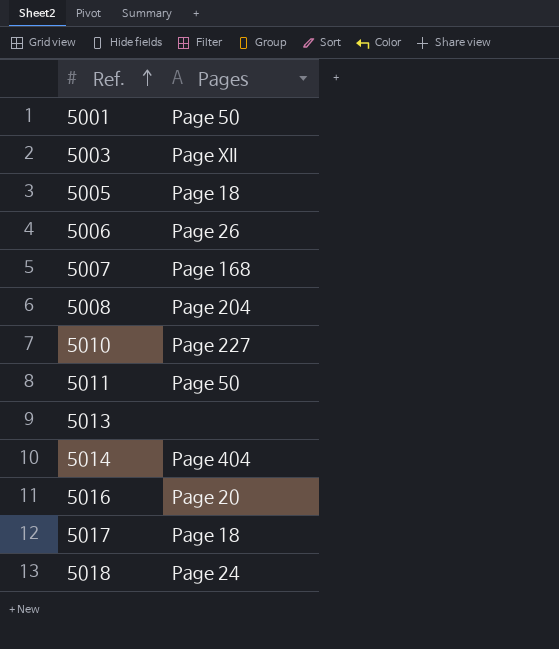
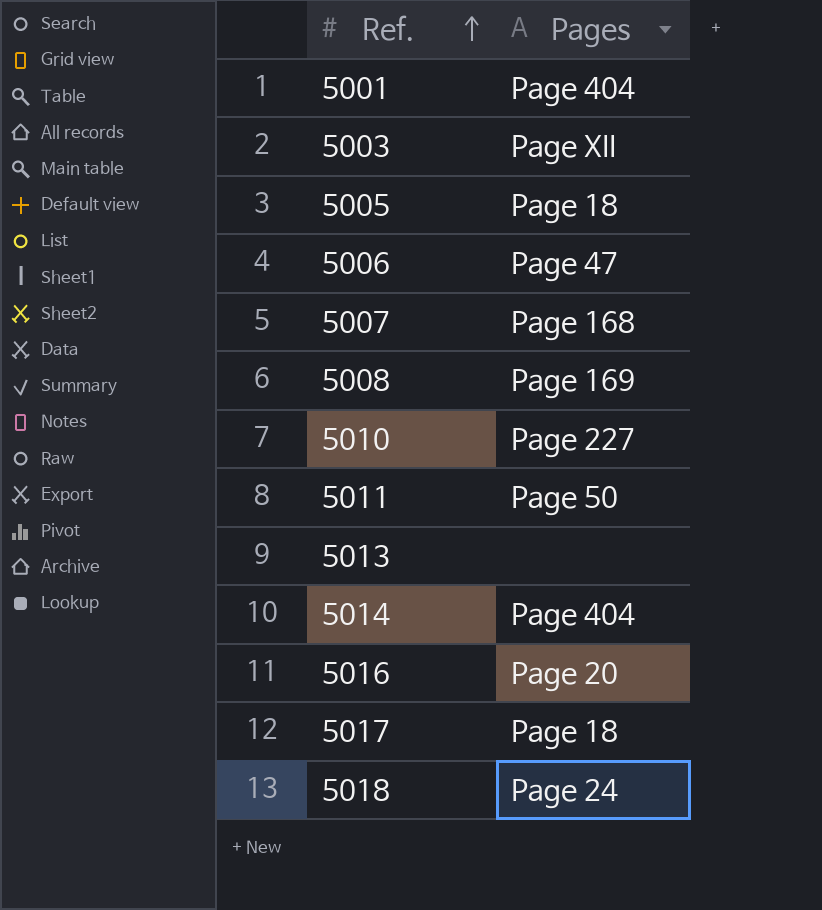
5001 | Pages: Page 50 -> Page 404
5006 | Pages: Page 26 -> Page 47
5008 | Pages: Page 204 -> Page 169

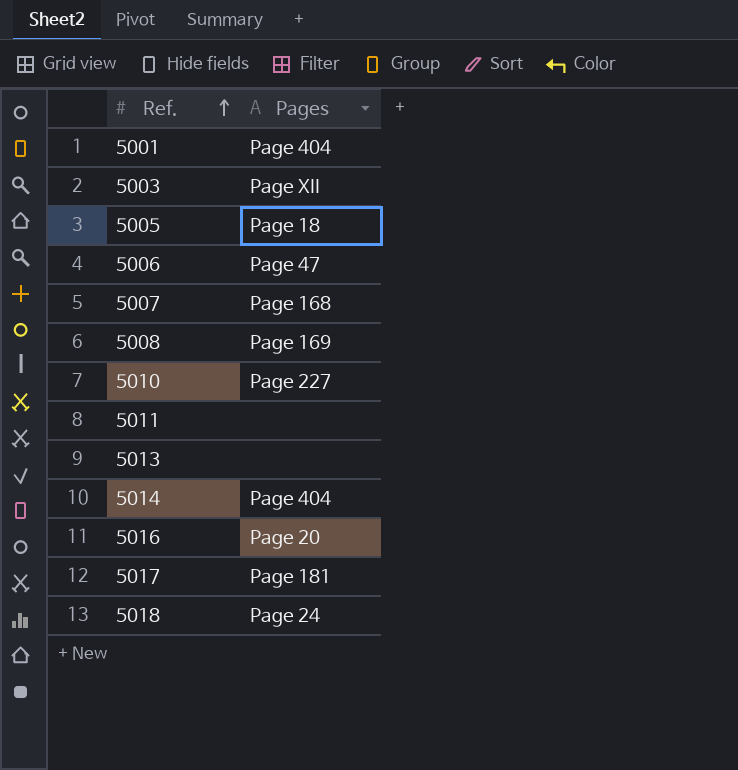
5011 | Pages: Page 50 -> none
5017 | Pages: Page 18 -> Page 181

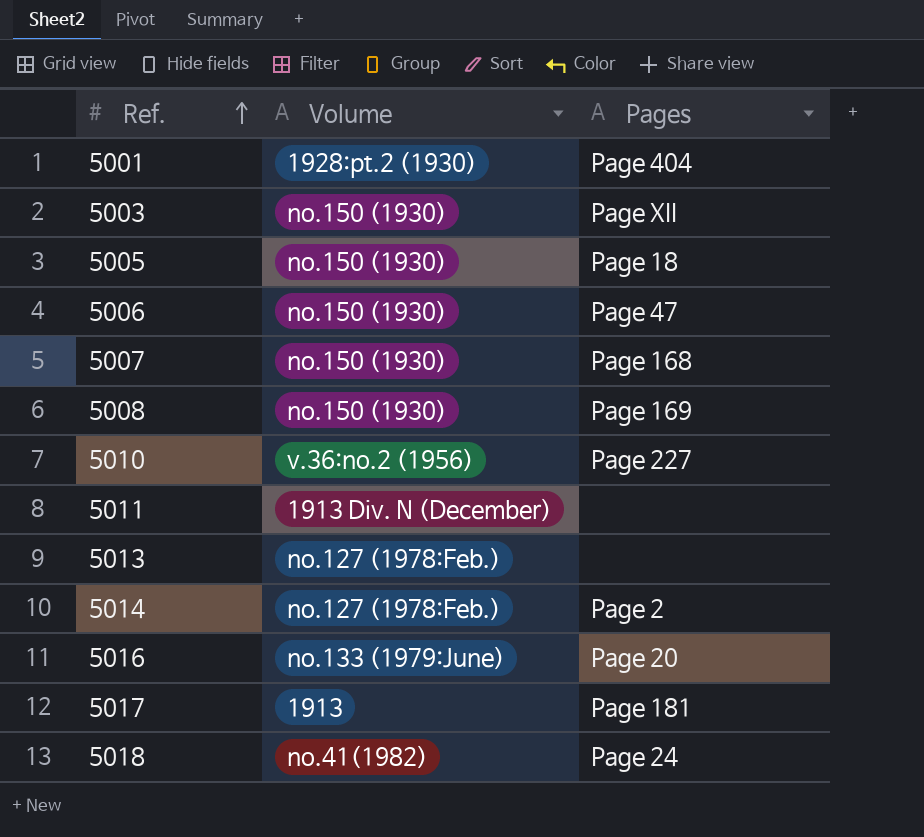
column Volume | position: none -> 2
5014 | Pages: Page 404 -> Page 2

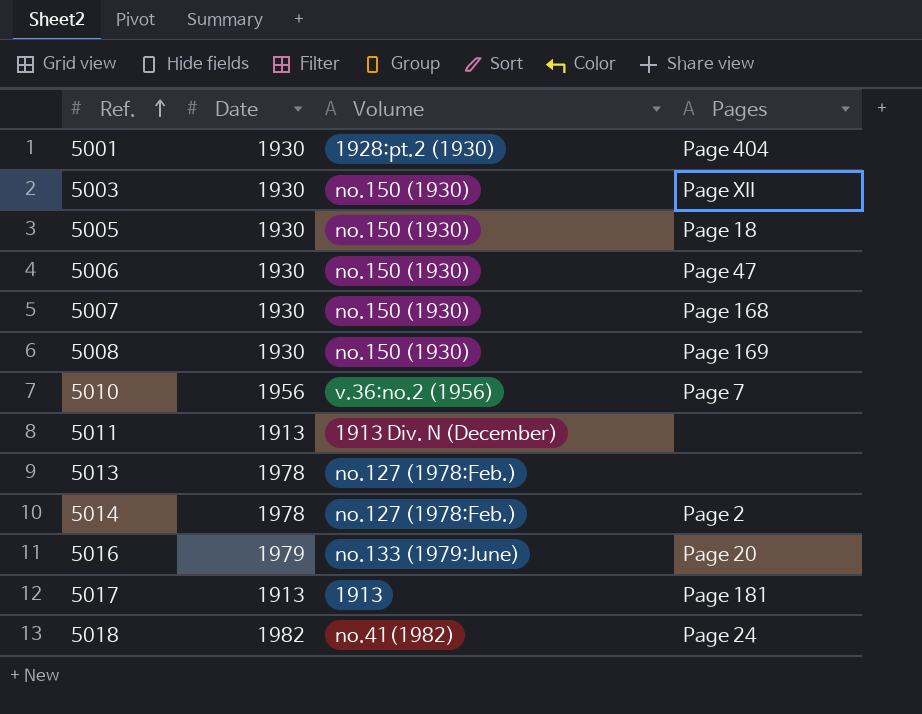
column Date | position: none -> 2
5010 | Pages: Page 227 -> Page 7

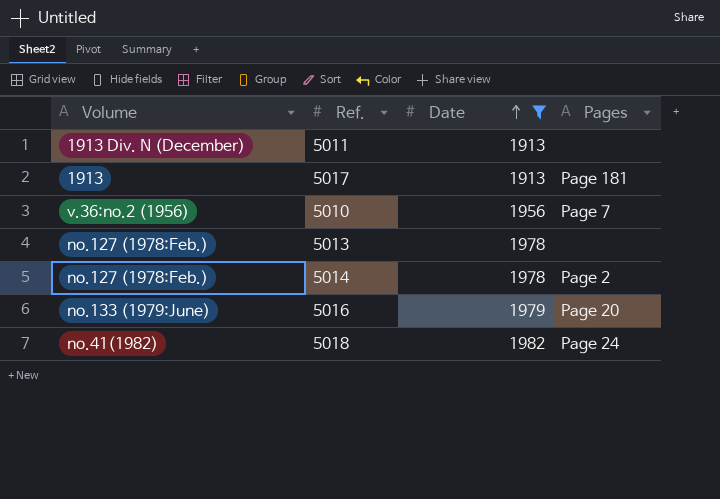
filter: none -> Date != 1930
row order: Ref. ascending -> Date ascending
column Volume | position: 3 -> 1

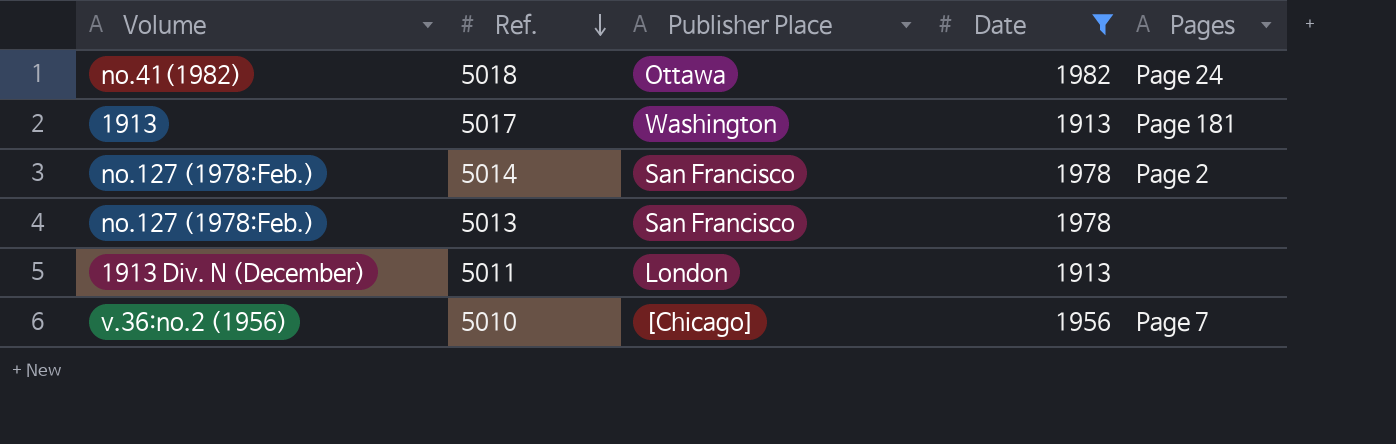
row order: Date ascending -> Ref. descending
column Publisher Place | position: none -> 3
row 5016: no.133 (1979:June) | 1979 | Page 20 -> none

